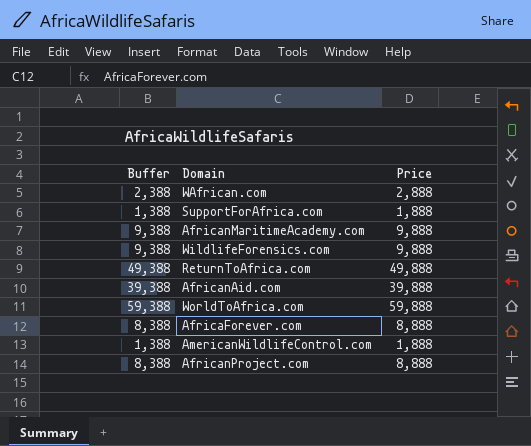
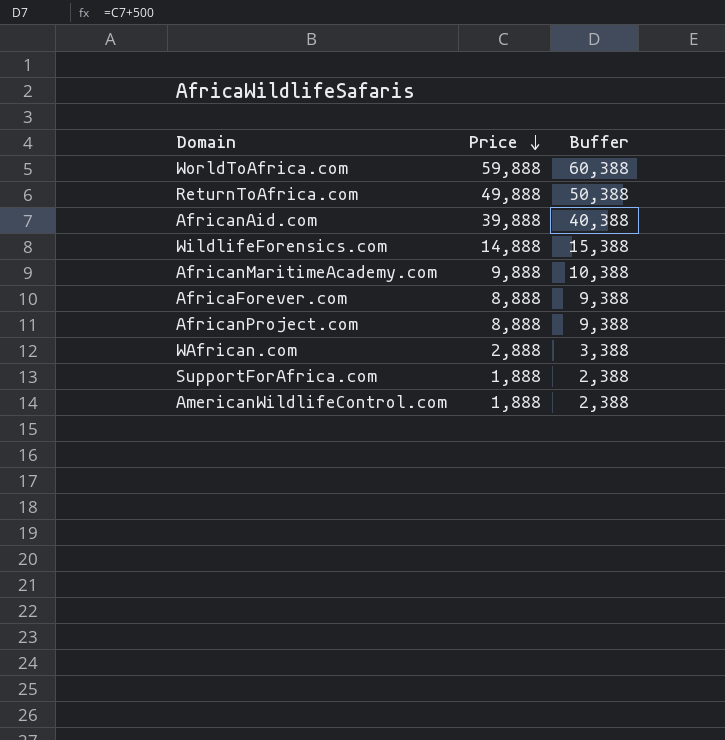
row order: none -> Price descending
column Buffer | formula: [Price] - 500 -> [Price] + 500
column Buffer | position: 1 -> 3
WildlifeForensics.com | Price: 9,888 -> 14,888

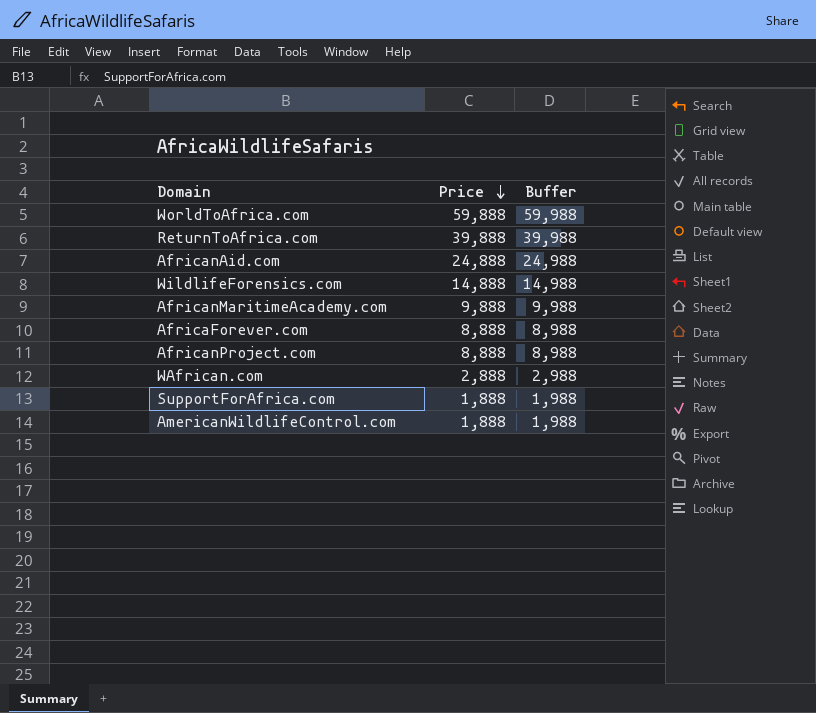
column Buffer | formula: [Price] + 500 -> [Price] + 100
ReturnToAfrica.com | Price: 49,888 -> 39,888
AfricanAid.com | Price: 39,888 -> 24,888

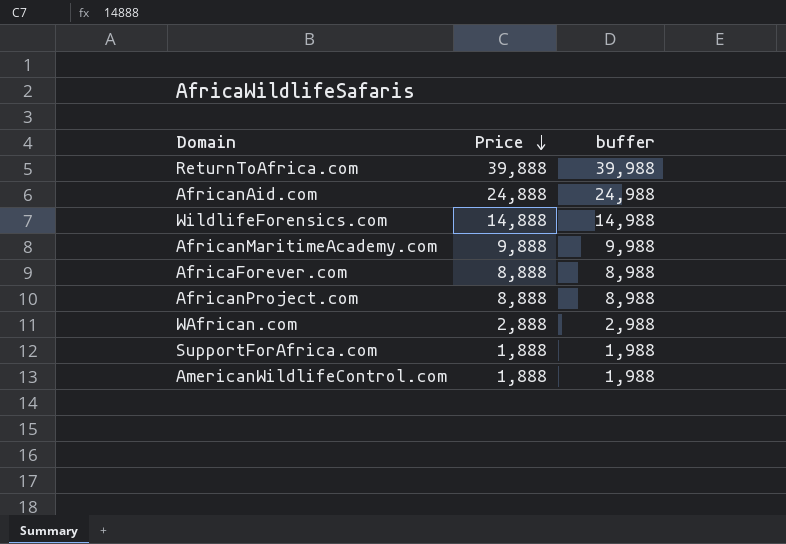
column name: Buffer -> buffer
row WorldToAfrica.com: 59,888 | 59,988 -> none

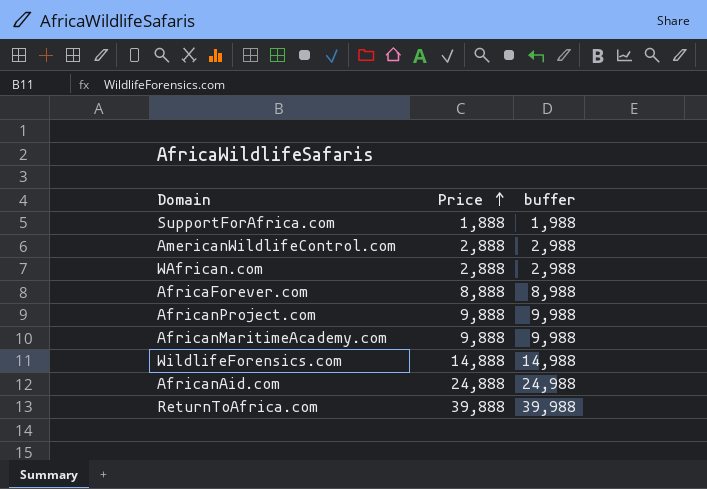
row order: Price descending -> Price ascending
AmericanWildlifeControl.com | Price: 1,888 -> 2,888
AmericanWildlifeControl.com | buffer: 1,988 -> 2,988
AfricanProject.com | Price: 8,888 -> 9,888
AfricanProject.com | buffer: 8,988 -> 9,988

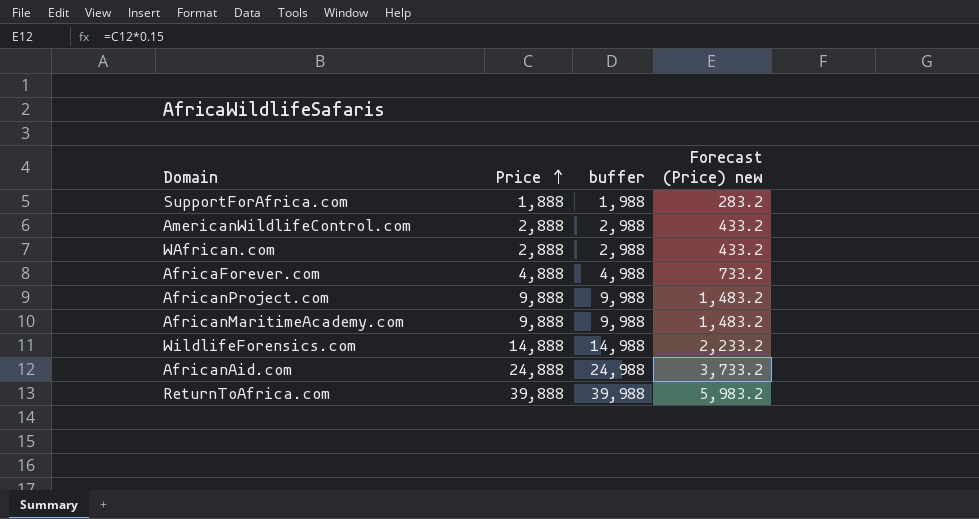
column Forecast (Price) new | formula: none -> [Price] * 0.15
AfricaForever.com | Price: 8,888 -> 4,888
AfricaForever.com | buffer: 8,988 -> 4,988

